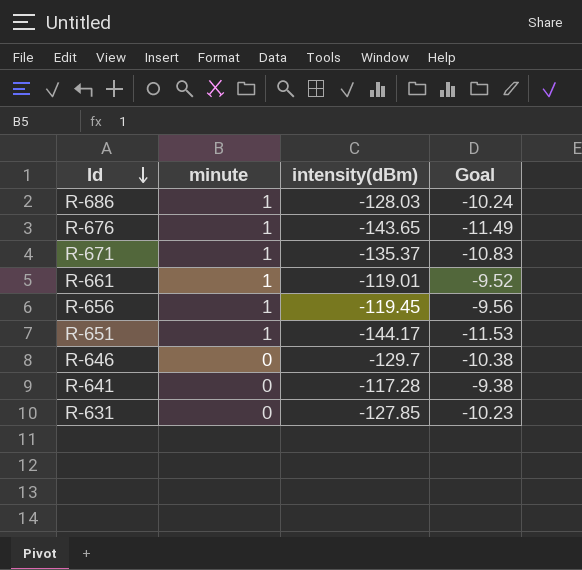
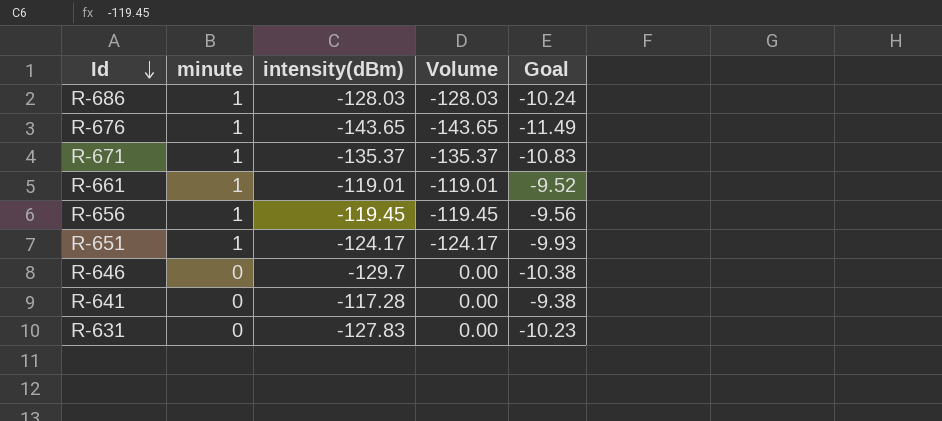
column Volume | formula: none -> [minute] * [intensity(dBm)]
R-651 | intensity(dBm): -144.17 -> -124.17
R-651 | Goal: -11.53 -> -9.93
R-631 | intensity(dBm): -127.85 -> -127.83

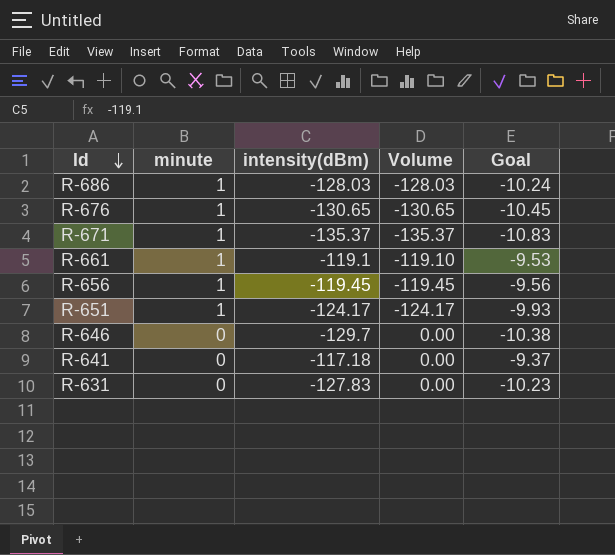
R-676 | intensity(dBm): -143.65 -> -130.65
R-676 | Volume: -143.65 -> -130.65
R-676 | Goal: -11.49 -> -10.45
R-661 | intensity(dBm): -119.01 -> -119.1
R-661 | Volume: -119.01 -> -119.10
R-661 | Goal: -9.52 -> -9.53
R-641 | intensity(dBm): -117.28 -> -117.18
R-641 | Goal: -9.38 -> -9.37

